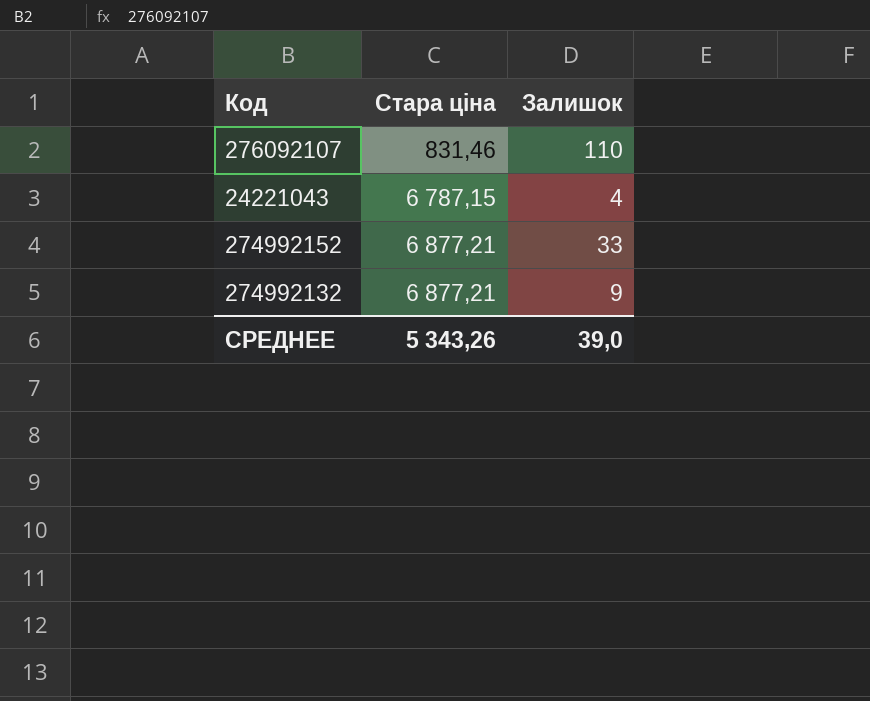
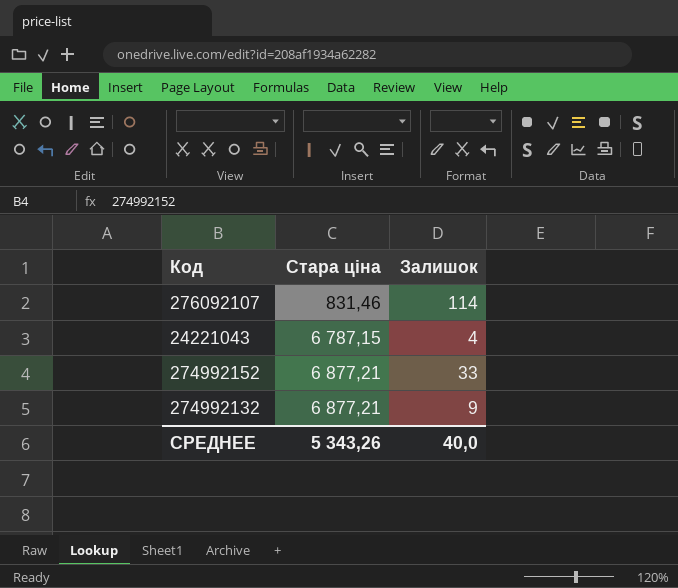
276092107 | Залишок: 110 -> 114
СРЕДНЕЕ | Залишок: 39,0 -> 40,0

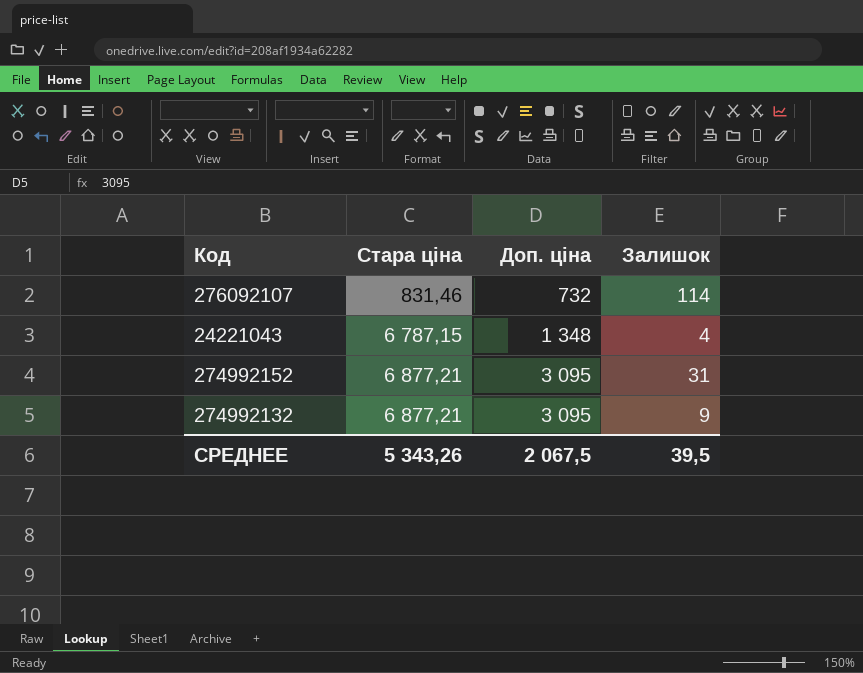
column Доп. ціна | position: none -> 3
274992152 | Залишок: 33 -> 31
СРЕДНЕЕ | Залишок: 40,0 -> 39,5

